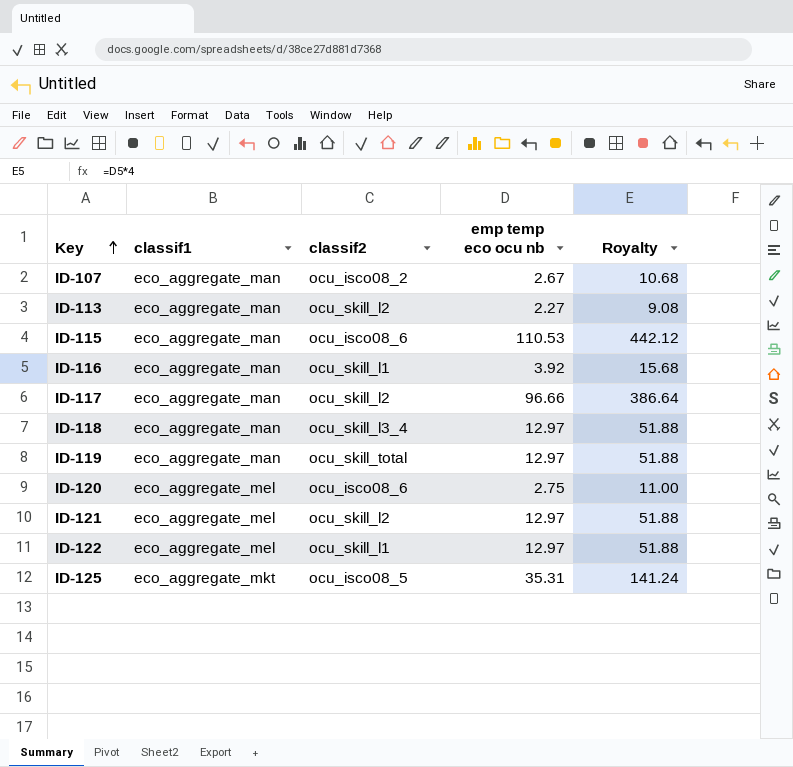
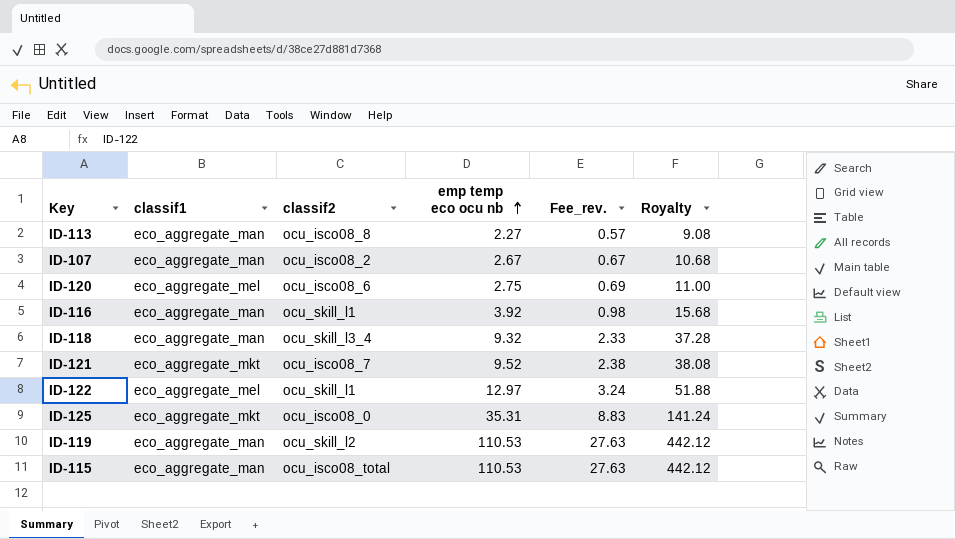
row order: Key ascending -> emp temp eco ocu nb ascending
column Fee_rev. | formula: none -> [emp temp eco ocu nb] * 0.25
row ID-117: eco_aggregate_man | ocu_skill_l2 | 96.66 | 386.64 -> none
ID-113 | classif2: ocu_skill_l2 -> ocu_isco08_8
ID-118 | emp temp eco ocu nb: 12.97 -> 9.32
ID-118 | Royalty: 51.88 -> 37.28
ID-121 | classif1: eco_aggregate_mel -> eco_aggregate_mkt
ID-121 | classif2: ocu_skill_l2 -> ocu_isco08_7
ID-121 | emp temp eco ocu nb: 12.97 -> 9.52
ID-121 | Royalty: 51.88 -> 38.08
ID-125 | classif2: ocu_isco08_5 -> ocu_isco08_0
ID-119 | classif2: ocu_skill_total -> ocu_skill_l2
ID-119 | emp temp eco ocu nb: 12.97 -> 110.53
ID-119 | Royalty: 51.88 -> 442.12
ID-115 | classif2: ocu_isco08_6 -> ocu_isco08_total

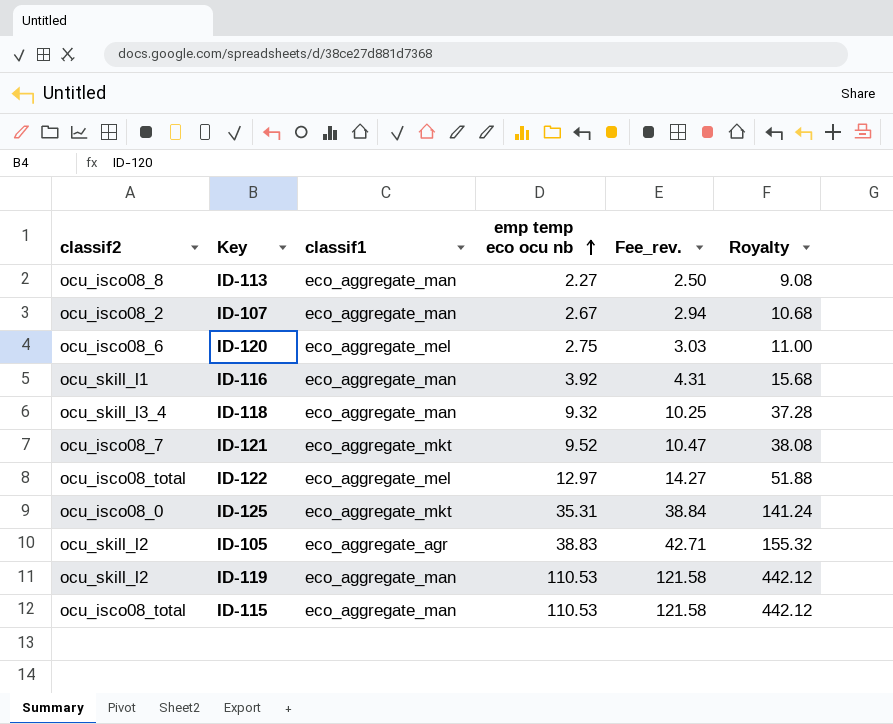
column classif2 | position: 3 -> 1
column Fee_rev. | formula: [emp temp eco ocu nb] * 0.25 -> [emp temp eco ocu nb] * 1.1
ID-122 | classif2: ocu_skill_l1 -> ocu_isco08_total
row ID-105: none -> ocu_skill_l2 | eco_aggregate_agr | 38.83 | 42.71 | 155.32

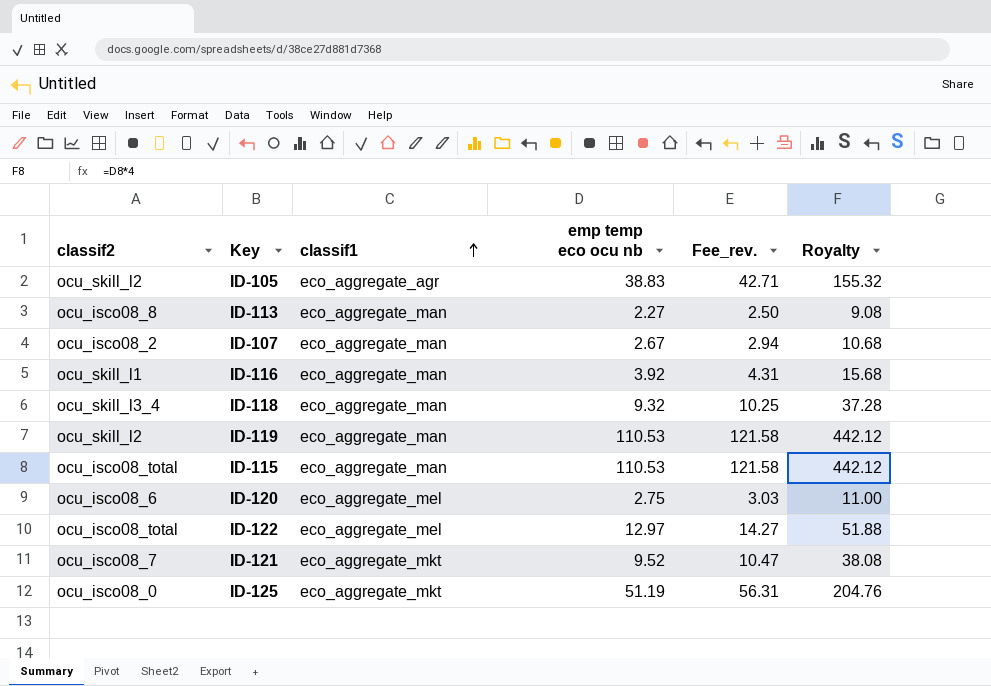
row order: emp temp eco ocu nb ascending -> classif1 ascending
ID-125 | emp temp eco ocu nb: 35.31 -> 51.19
ID-125 | Fee_rev.: 38.84 -> 56.31
ID-125 | Royalty: 141.24 -> 204.76

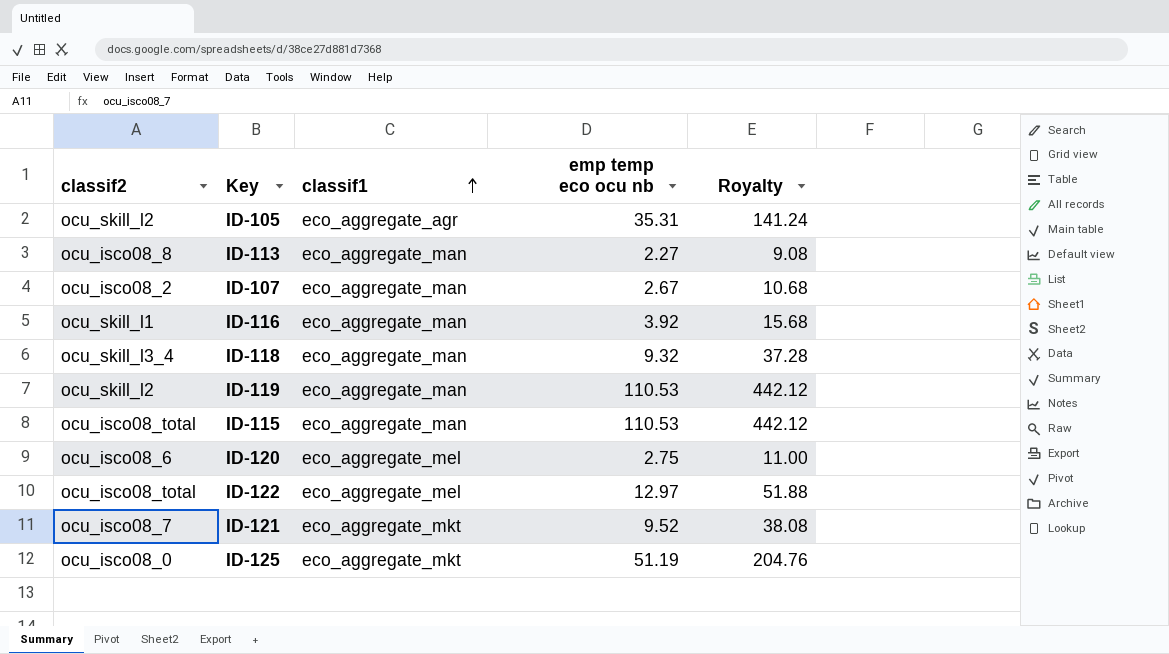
column Fee_rev. | formula: [emp temp eco ocu nb] * 1.1 -> none
ID-105 | emp temp eco ocu nb: 38.83 -> 35.31
ID-105 | Royalty: 155.32 -> 141.24

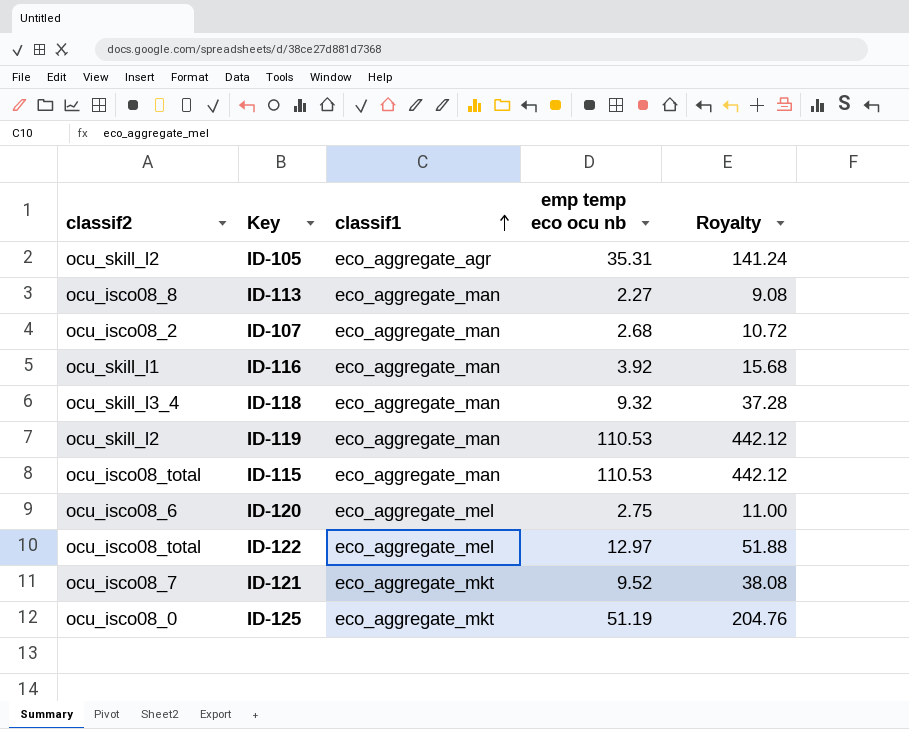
ID-107 | emp temp eco ocu nb: 2.67 -> 2.68
ID-107 | Royalty: 10.68 -> 10.72

